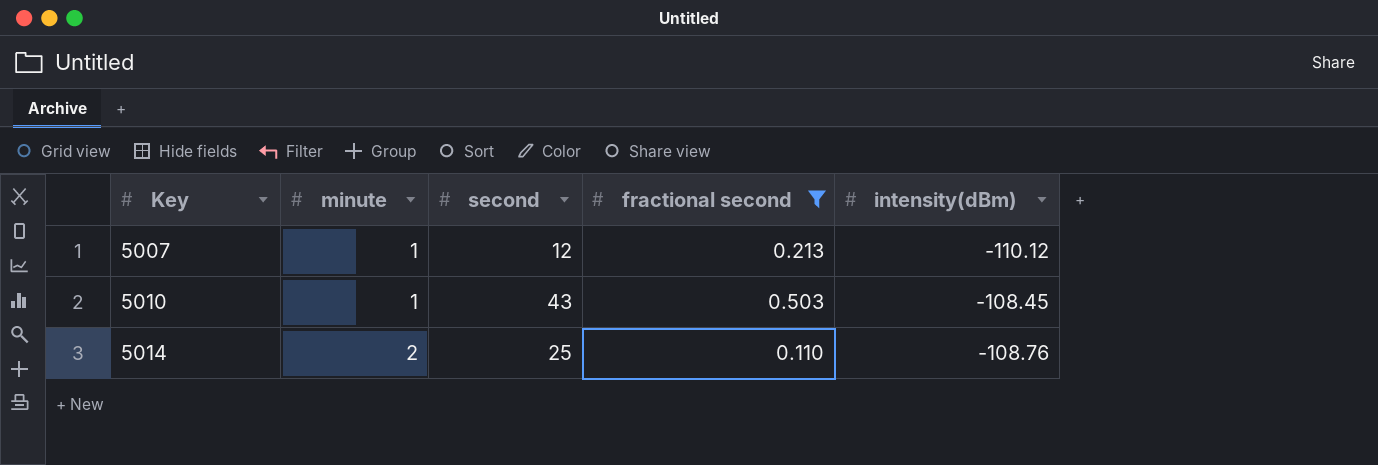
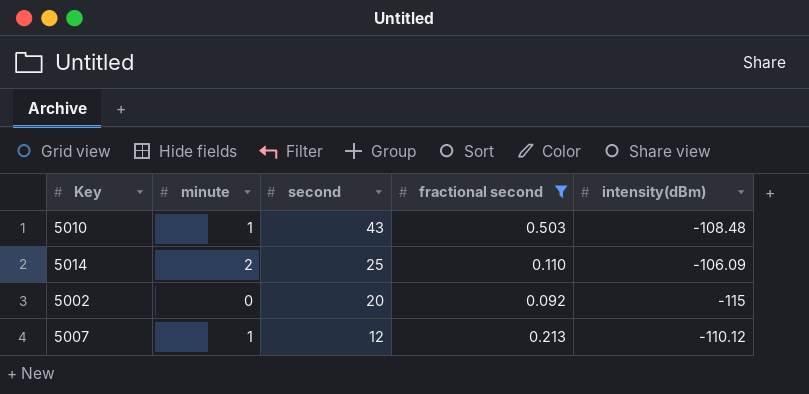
row order: Key ascending -> second descending
5010 | intensity(dBm): -108.45 -> -108.48
5014 | intensity(dBm): -108.76 -> -106.09
row 5002: none -> 0 | 20 | 0.092 | -115

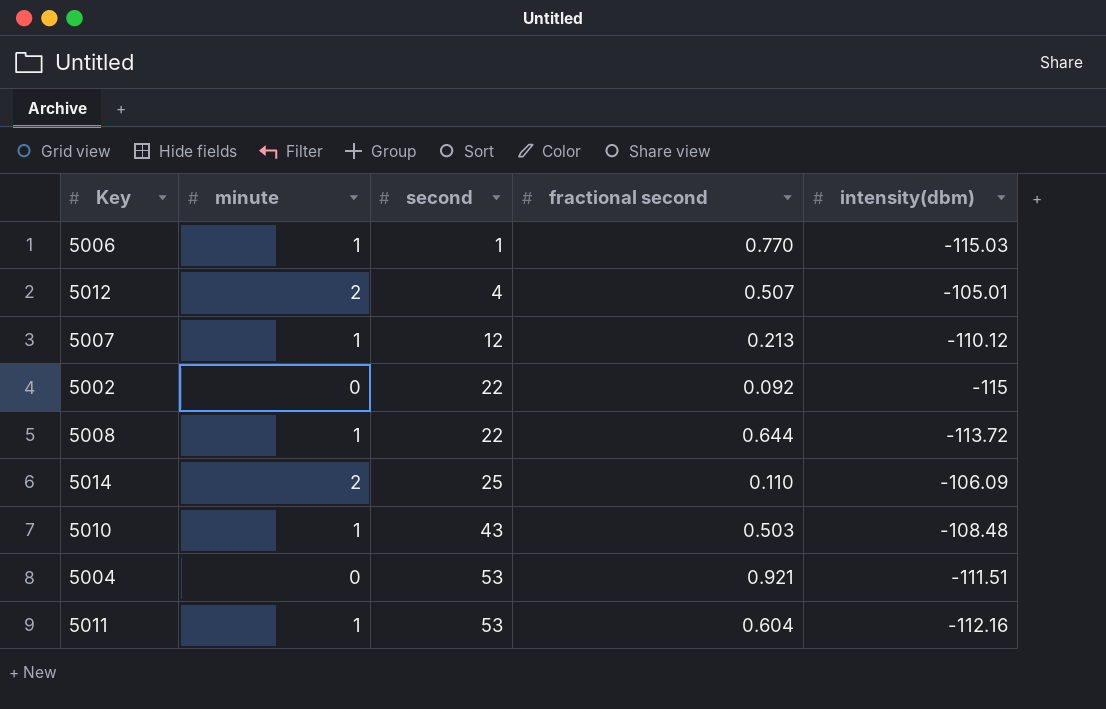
filter: fractional second <= 0.503 -> none
row order: second descending -> second ascending
column name: intensity(dBm) -> intensity(dbm)
5002 | second: 20 -> 22

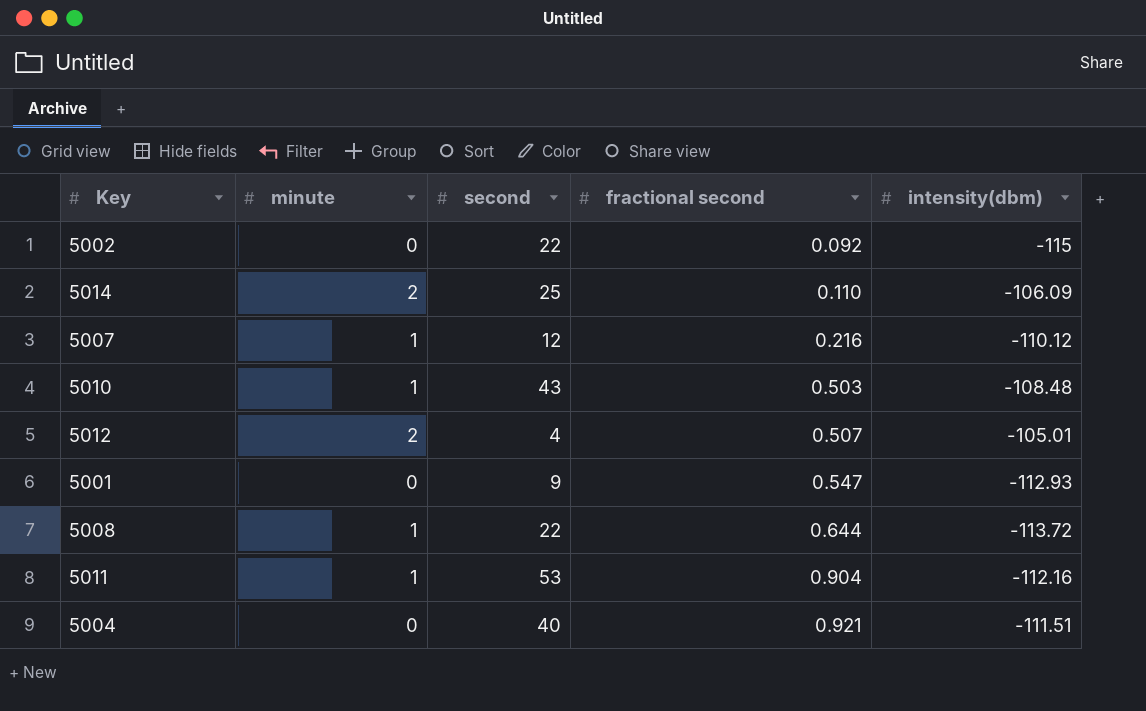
row order: second ascending -> fractional second ascending
row 5006: 1 | 1 | 0.770 | -115.03 -> none
5007 | fractional second: 0.213 -> 0.216
row 5001: none -> 0 | 9 | 0.547 | -112.93
5011 | fractional second: 0.604 -> 0.904
5004 | second: 53 -> 40

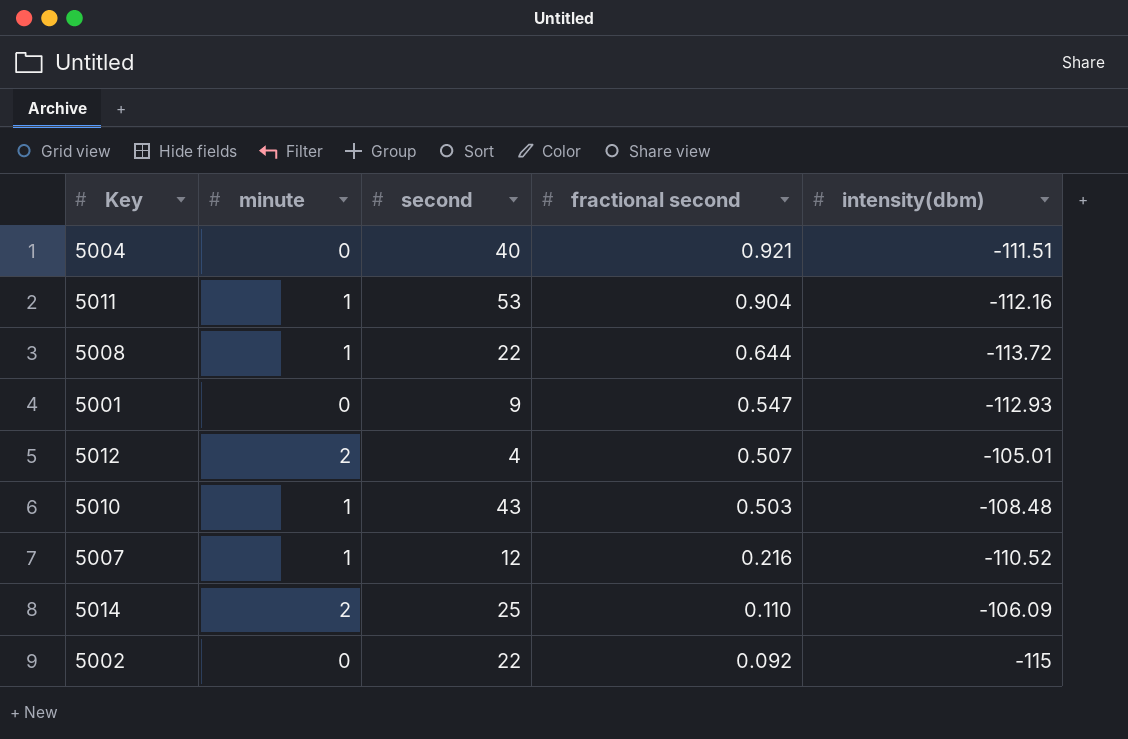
row order: fractional second ascending -> fractional second descending
5007 | intensity(dbm): -110.12 -> -110.52

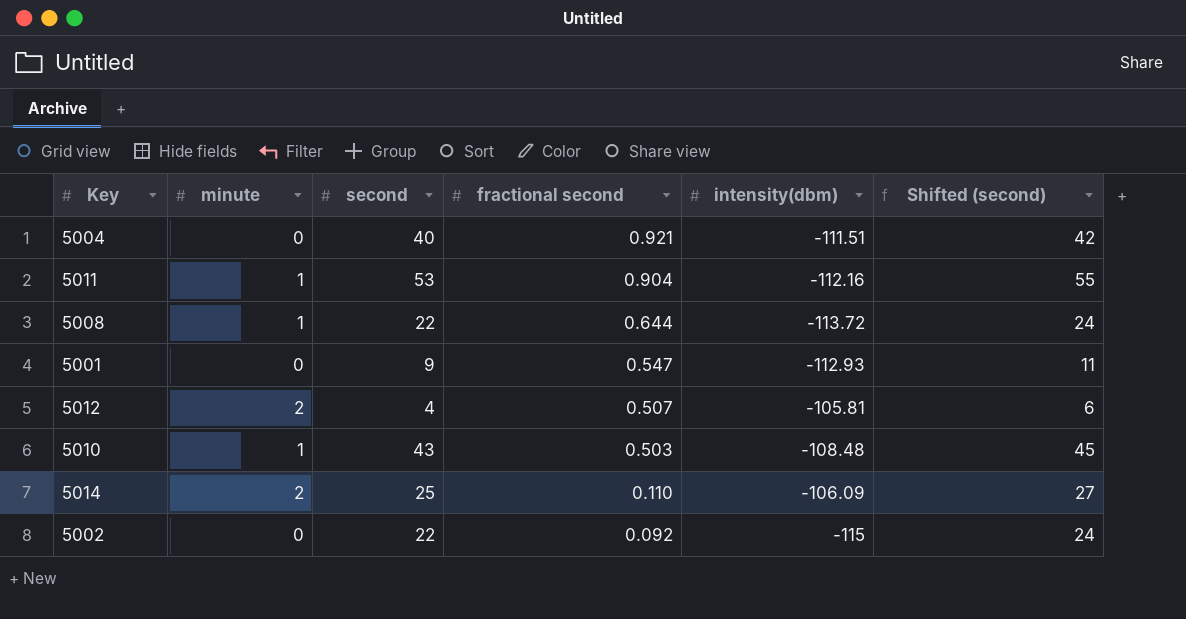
column Shifted (second) | formula: none -> [second] + 2
row 5007: 1 | 12 | 0.216 | -110.52 -> none
5012 | intensity(dbm): -105.01 -> -105.81

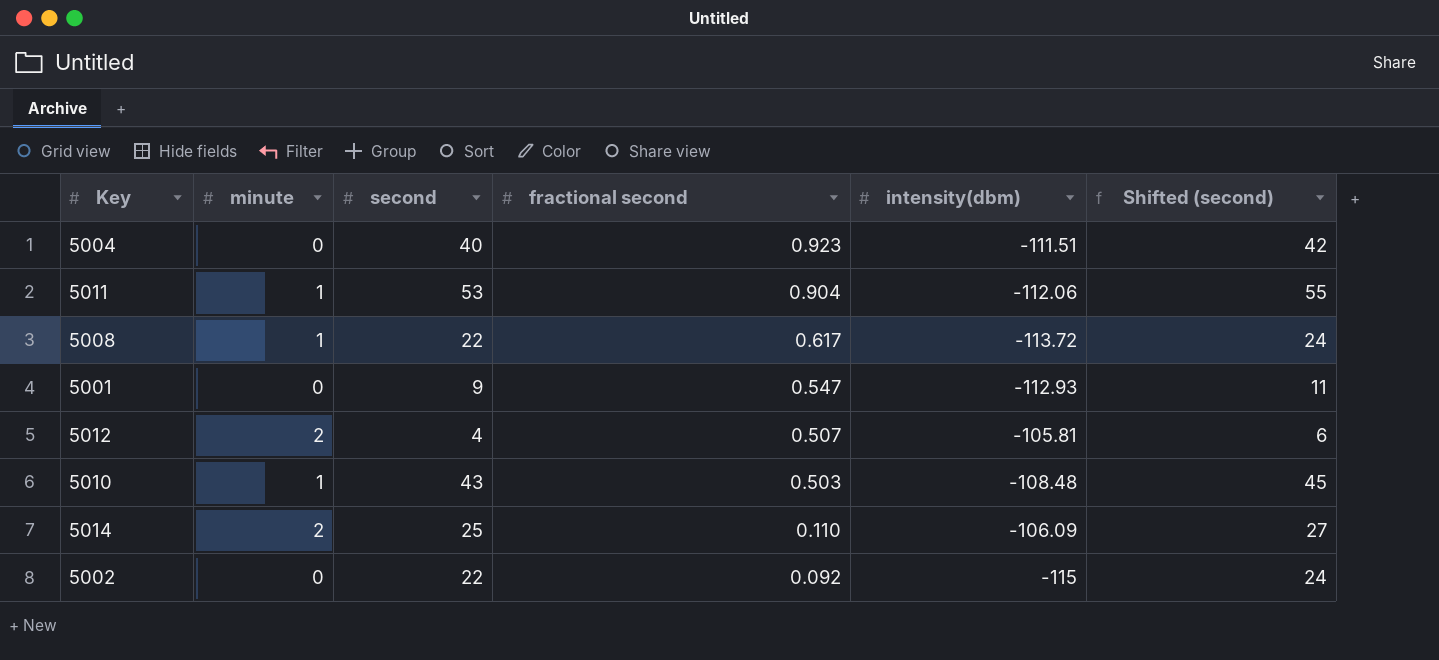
5004 | fractional second: 0.921 -> 0.923
5011 | intensity(dbm): -112.16 -> -112.06
5008 | fractional second: 0.644 -> 0.617

